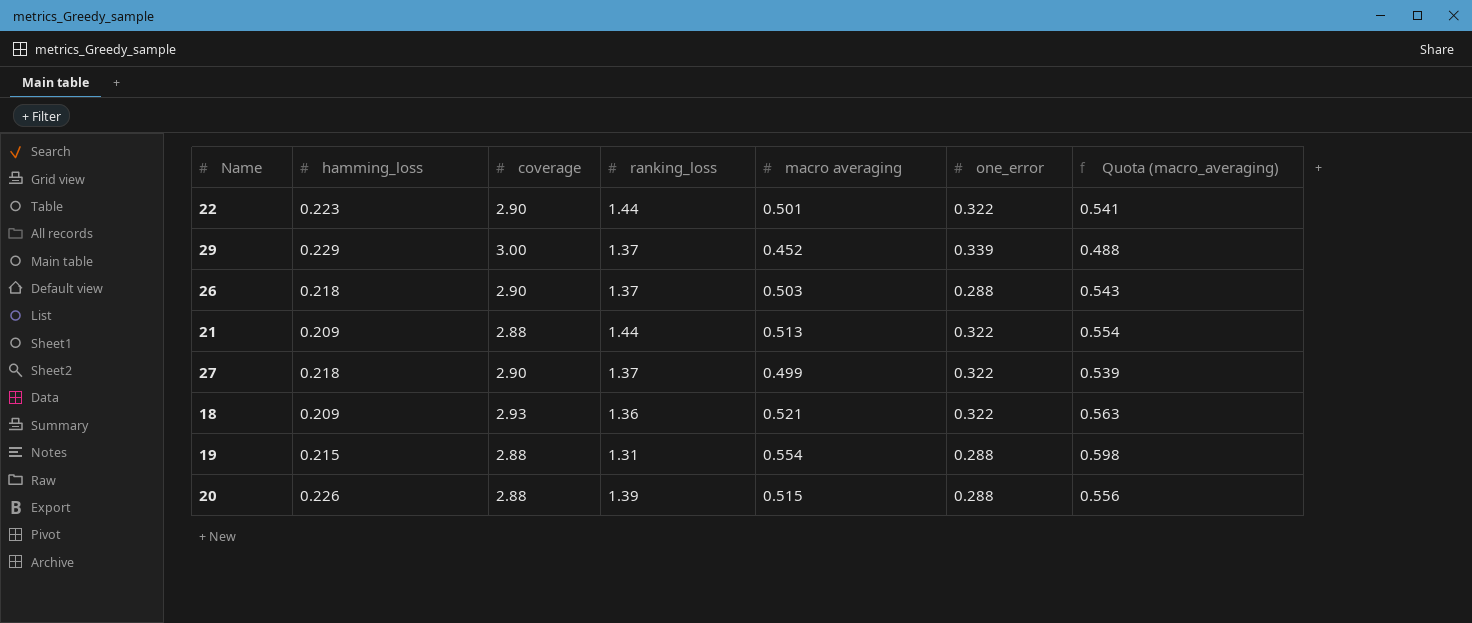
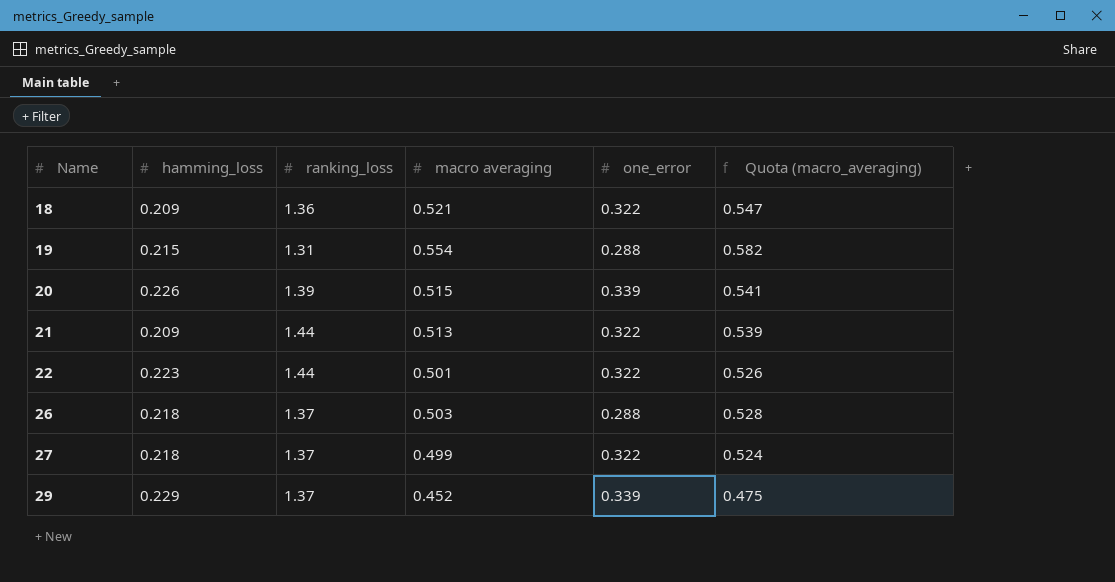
row order: none -> Name ascending
column coverage | position: 3 -> none
column Quota (macro_averaging) | formula: [macro averaging] * 1.08 -> [macro averaging] * 1.05
20 | one_error: 0.288 -> 0.339

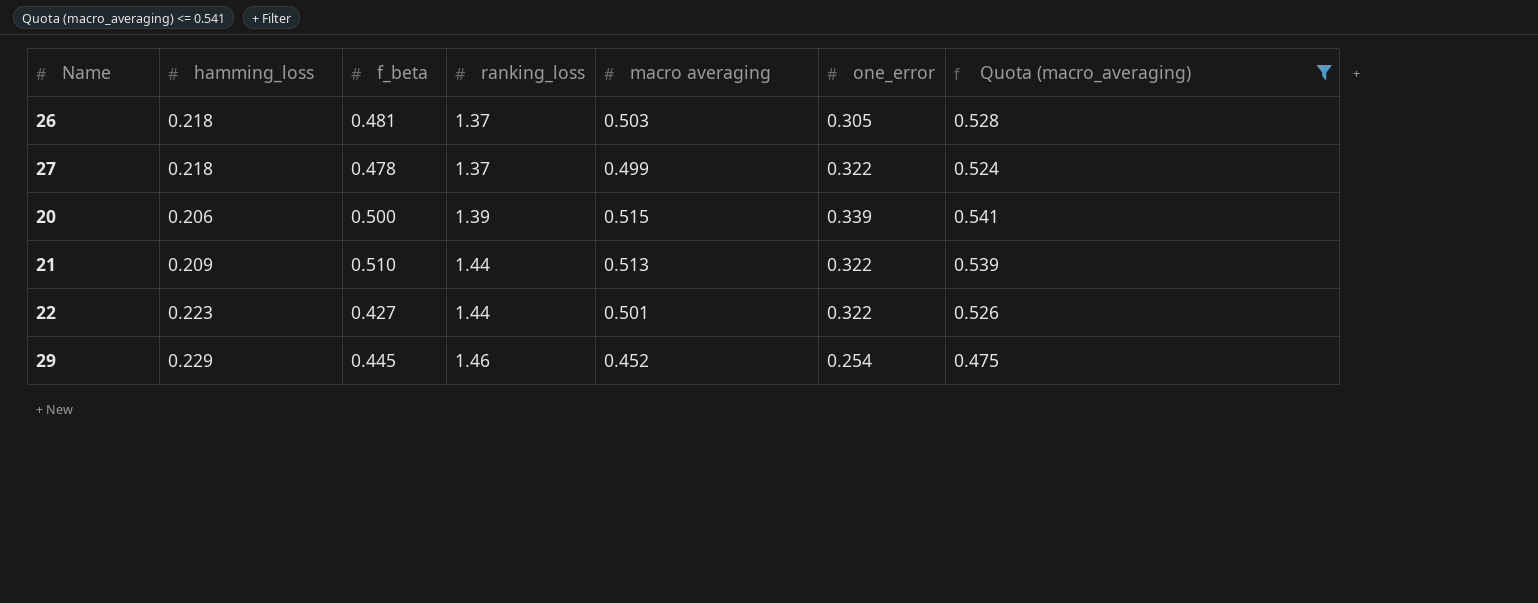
filter: none -> Quota (macro_averaging) <= 0.541
row order: Name ascending -> ranking_loss ascending
column f_beta | position: none -> 3
26 | one_error: 0.288 -> 0.305
20 | hamming_loss: 0.226 -> 0.206
29 | ranking_loss: 1.37 -> 1.46
29 | one_error: 0.339 -> 0.254

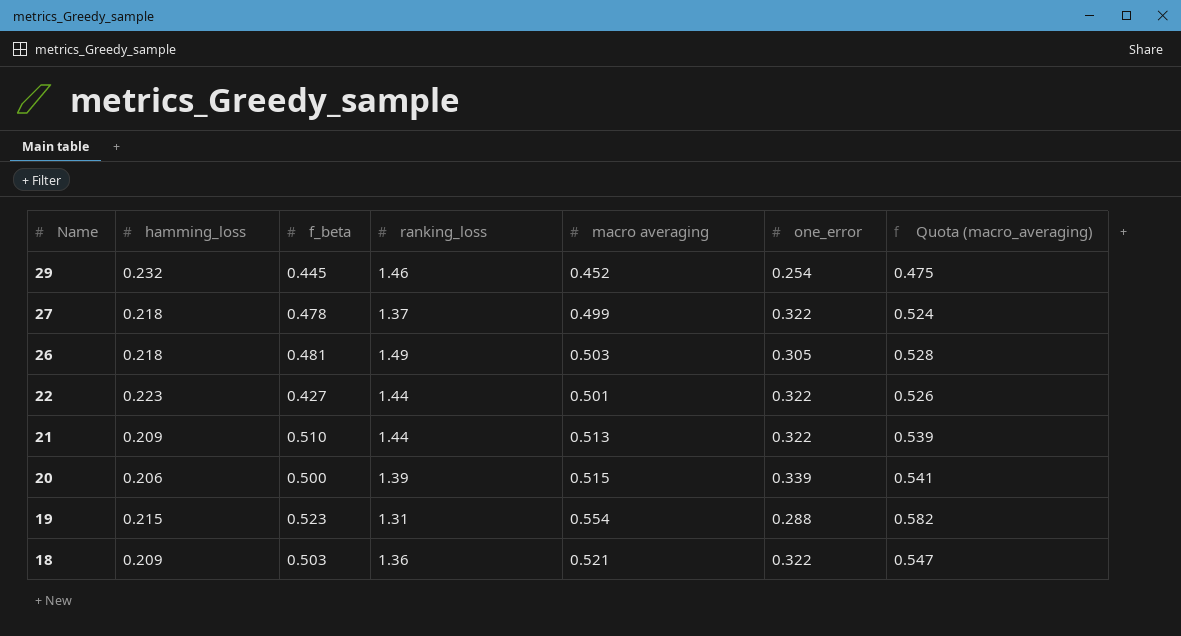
filter: Quota (macro_averaging) <= 0.541 -> none
row order: ranking_loss ascending -> Name descending
29 | hamming_loss: 0.229 -> 0.232
26 | ranking_loss: 1.37 -> 1.49

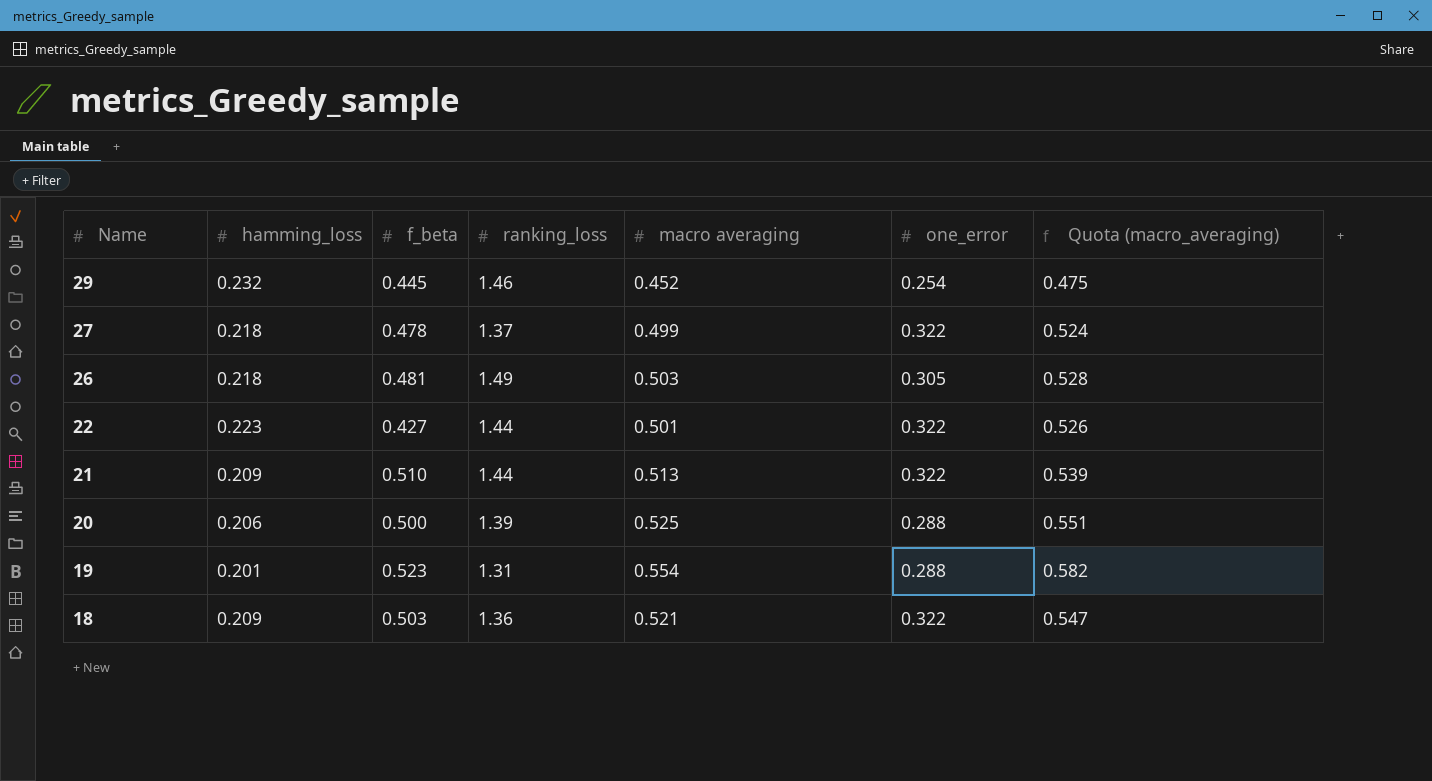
20 | macro averaging: 0.515 -> 0.525
20 | one_error: 0.339 -> 0.288
20 | Quota (macro_averaging): 0.541 -> 0.551
19 | hamming_loss: 0.215 -> 0.201

